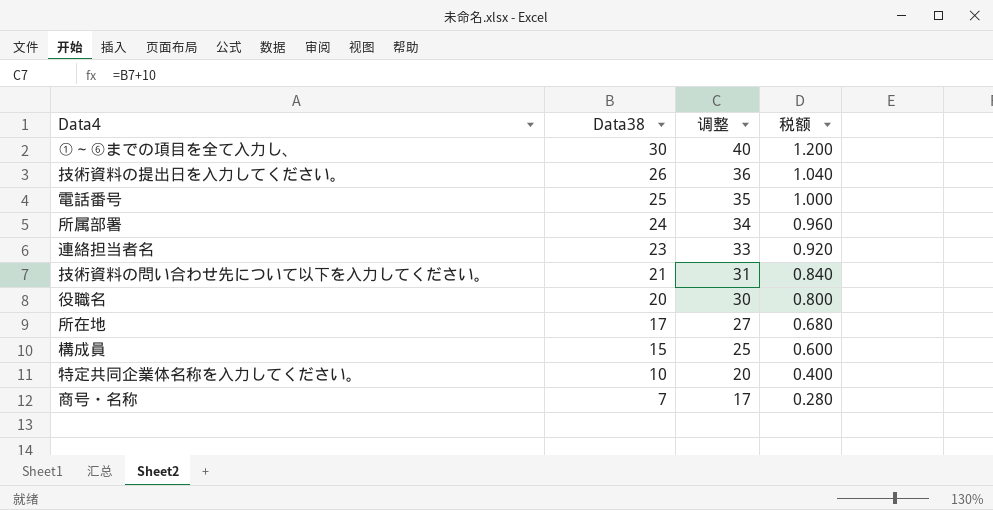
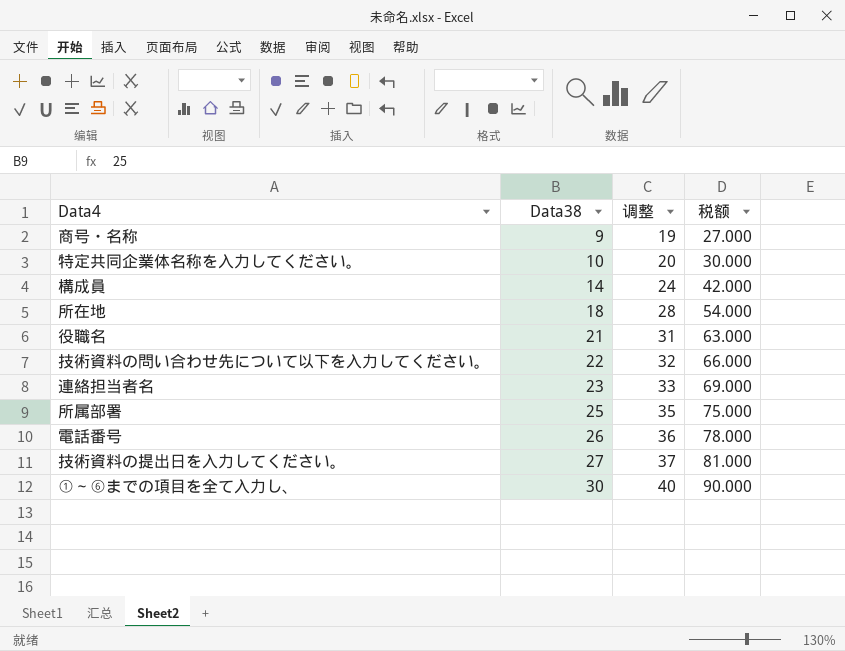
row order: Data38 descending -> Data38 ascending
column 税额 | formula: [Data38] * 0.04 -> [Data38] * 3
商号・名称 | Data38: 7 -> 9
商号・名称 | 调整: 17 -> 19
構成員 | Data38: 15 -> 14
構成員 | 调整: 25 -> 24
所在地 | Data38: 17 -> 18
所在地 | 调整: 27 -> 28
役職名 | Data38: 20 -> 21
役職名 | 调整: 30 -> 31
技術資料の問い合わせ先について以下を入力してください。 | Data38: 21 -> 22
技術資料の問い合わせ先について以下を入力してください。 | 调整: 31 -> 32
所属部署 | Data38: 24 -> 25
所属部署 | 调整: 34 -> 35
電話番号 | Data38: 25 -> 26
電話番号 | 调整: 35 -> 36
技術資料の提出日を入力してください。 | Data38: 26 -> 27
技術資料の提出日を入力してください。 | 调整: 36 -> 37

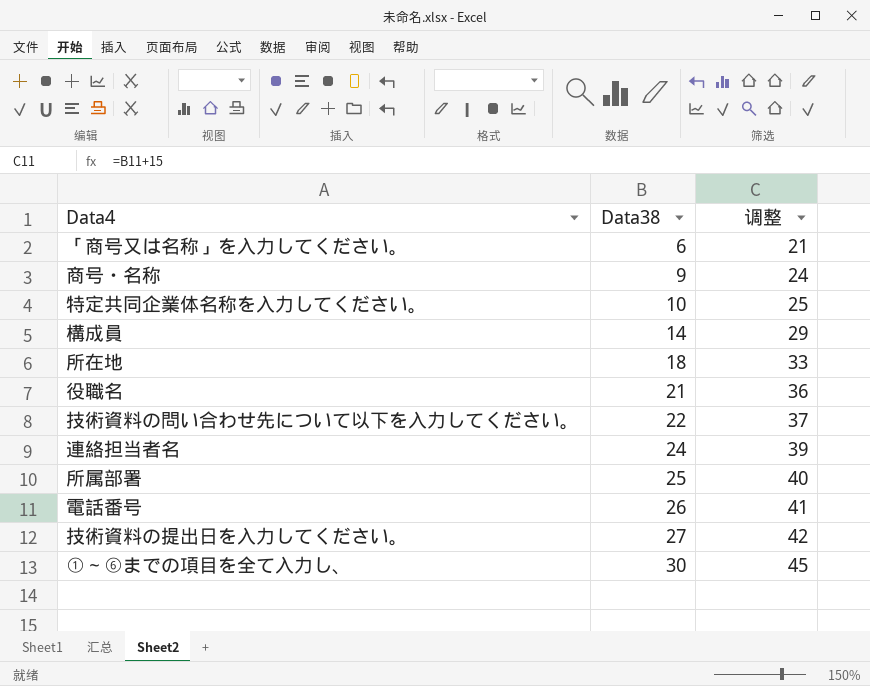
column 税额 | formula: [Data38] * 3 -> none
column 调整 | formula: [Data38] + 10 -> [Data38] + 15
row 「商号又は名称」を入力してください。: none -> 6 | 21
連絡担当者名 | Data38: 23 -> 24

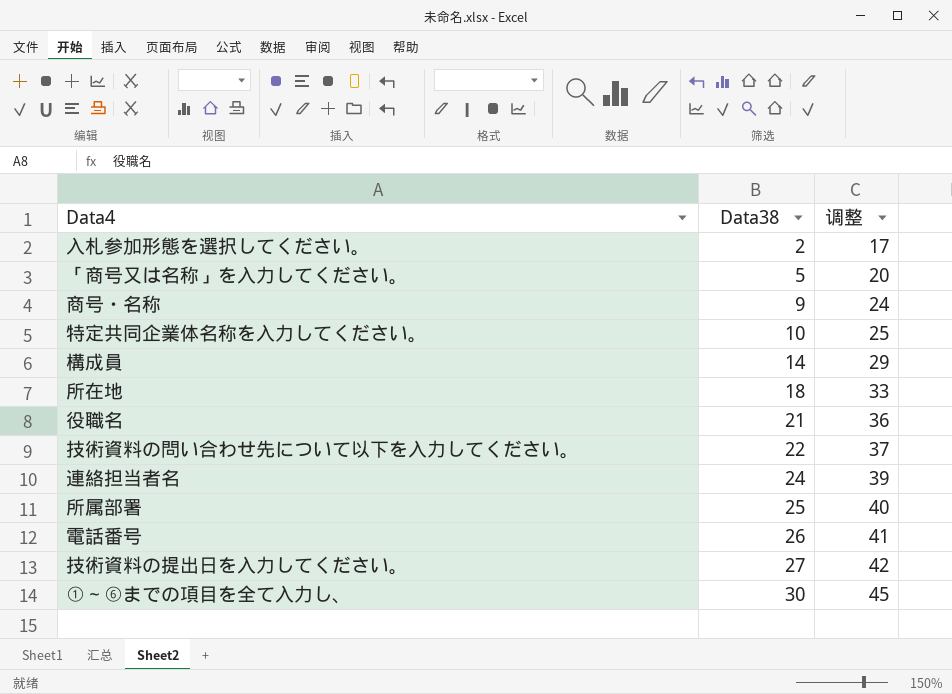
row 入札参加形態を選択してください。: none -> 2 | 17
「商号又は名称」を入力してください。 | Data38: 6 -> 5
「商号又は名称」を入力してください。 | 调整: 21 -> 20

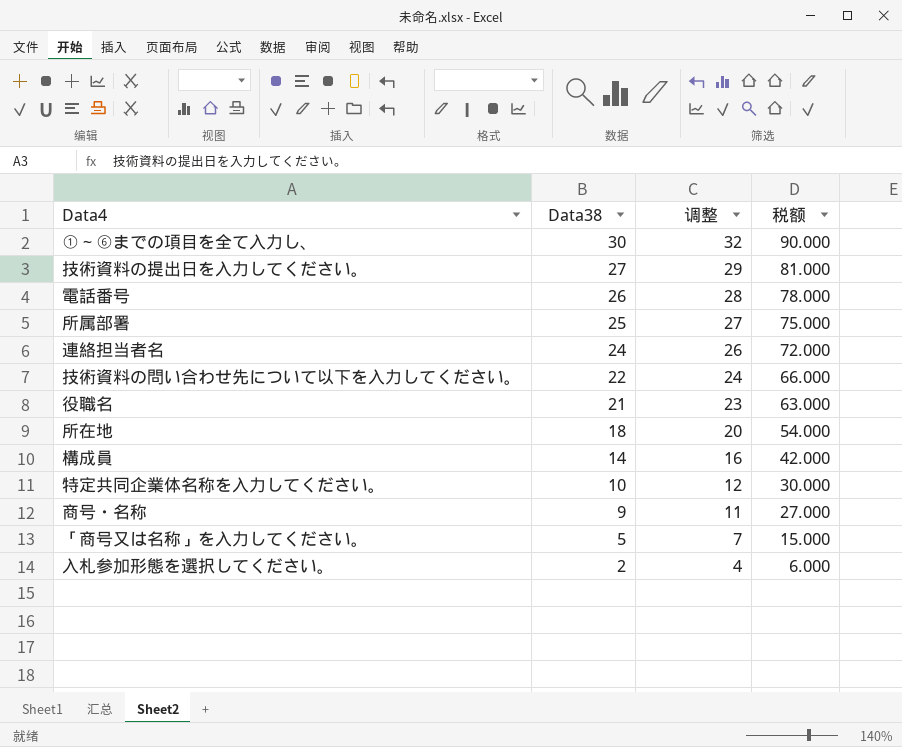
row order: Data38 ascending -> Data38 descending
column 调整 | formula: [Data38] + 15 -> [Data38] + 2
column 税额 | formula: none -> [Data38] * 3

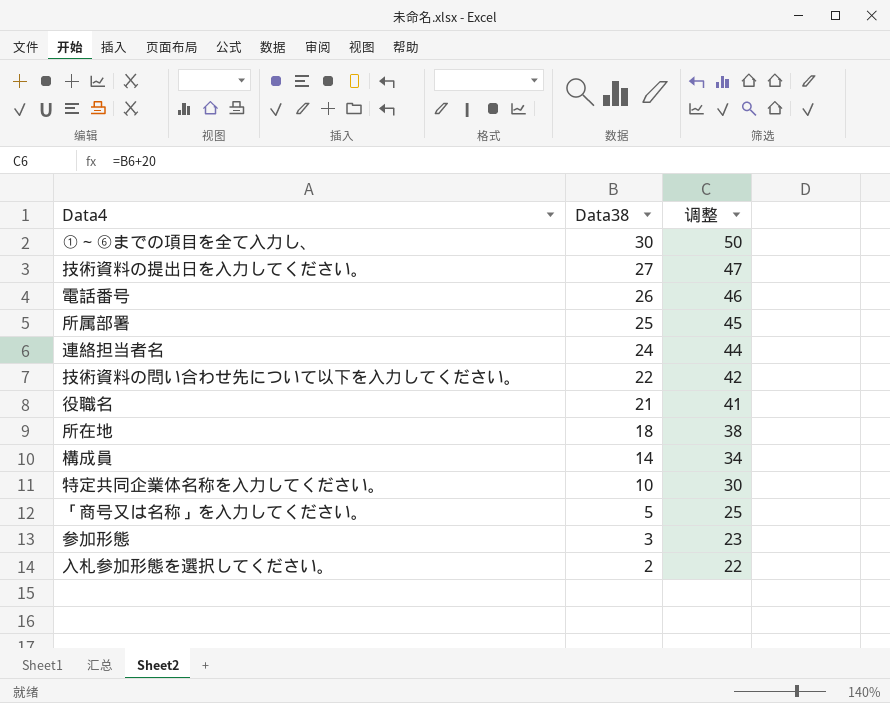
column 税额 | formula: [Data38] * 3 -> none
column 调整 | formula: [Data38] + 2 -> [Data38] + 20
row 商号・名称: 9 | 11 | 27.000 -> none
row 参加形態: none -> 3 | 23

